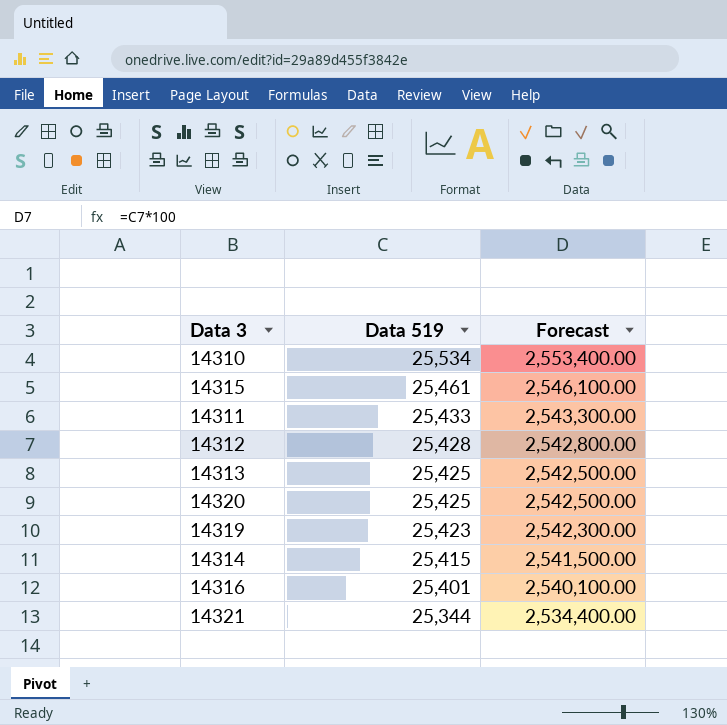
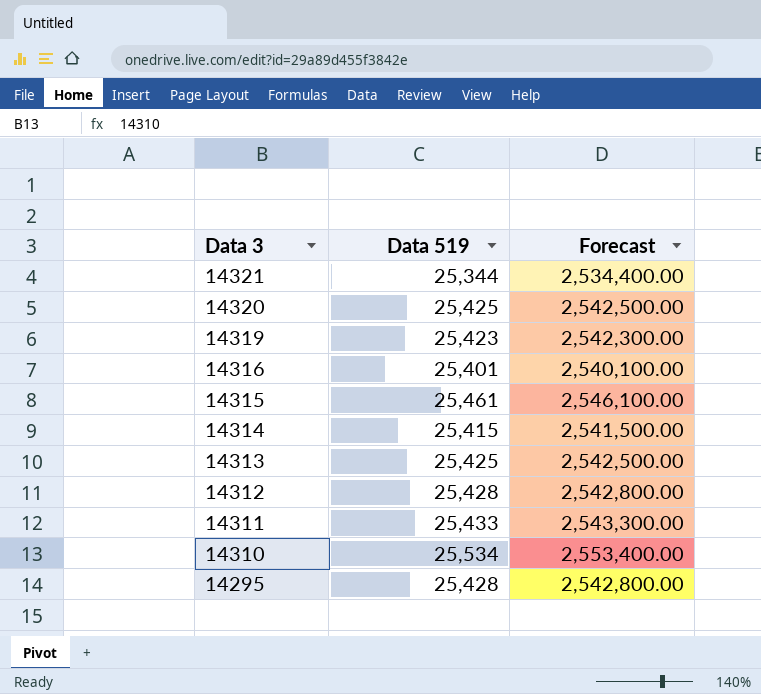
row order: Data 519 descending -> Data 3 descending
row 14295: none -> 25,428 | 2,542,800.00

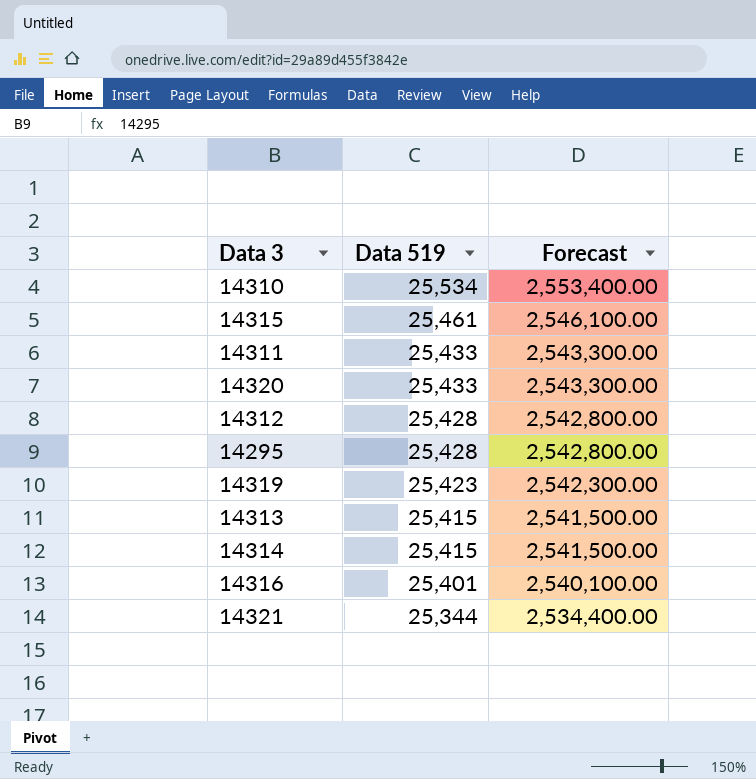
row order: Data 3 descending -> Data 519 descending
14320 | Data 519: 25,425 -> 25,433
14320 | Forecast: 2,542,500.00 -> 2,543,300.00
14313 | Data 519: 25,425 -> 25,415
14313 | Forecast: 2,542,500.00 -> 2,541,500.00

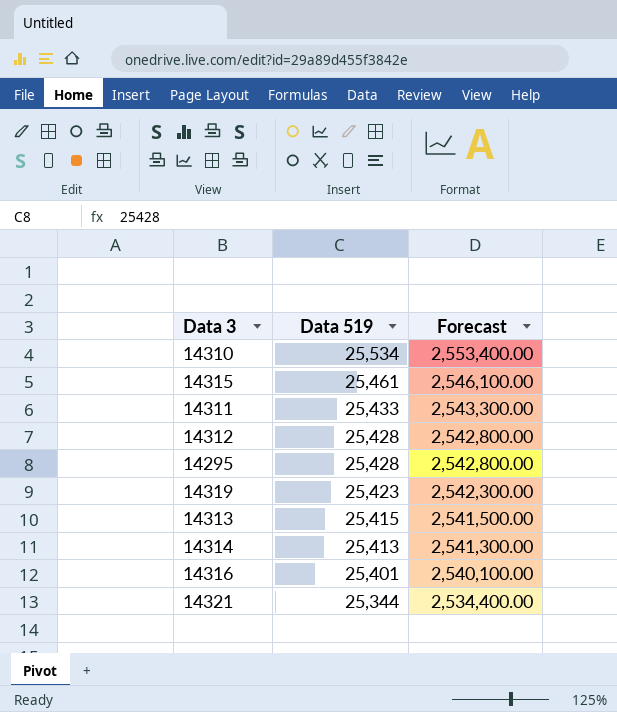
row 14320: 25,433 | 2,543,300.00 -> none
14314 | Data 519: 25,415 -> 25,413
14314 | Forecast: 2,541,500.00 -> 2,541,300.00

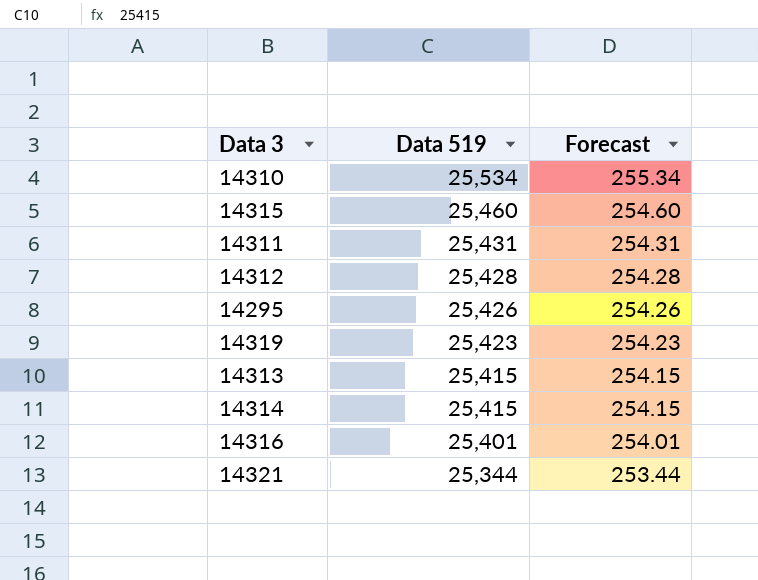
column Forecast | formula: [Data 519] * 100 -> [Data 519] * 0.01
14315 | Data 519: 25,461 -> 25,460
14311 | Data 519: 25,433 -> 25,431
14295 | Data 519: 25,428 -> 25,426
14314 | Data 519: 25,413 -> 25,415

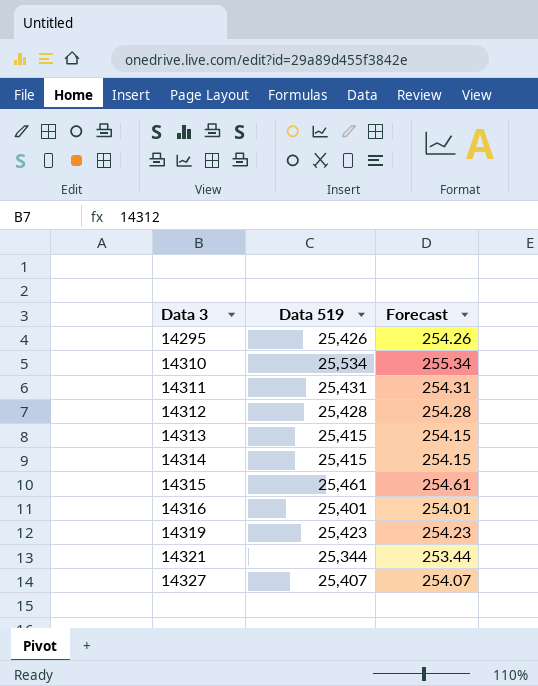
row order: Data 519 descending -> Data 3 ascending
14315 | Data 519: 25,460 -> 25,461
14315 | Forecast: 254.60 -> 254.61
row 14327: none -> 25,407 | 254.07

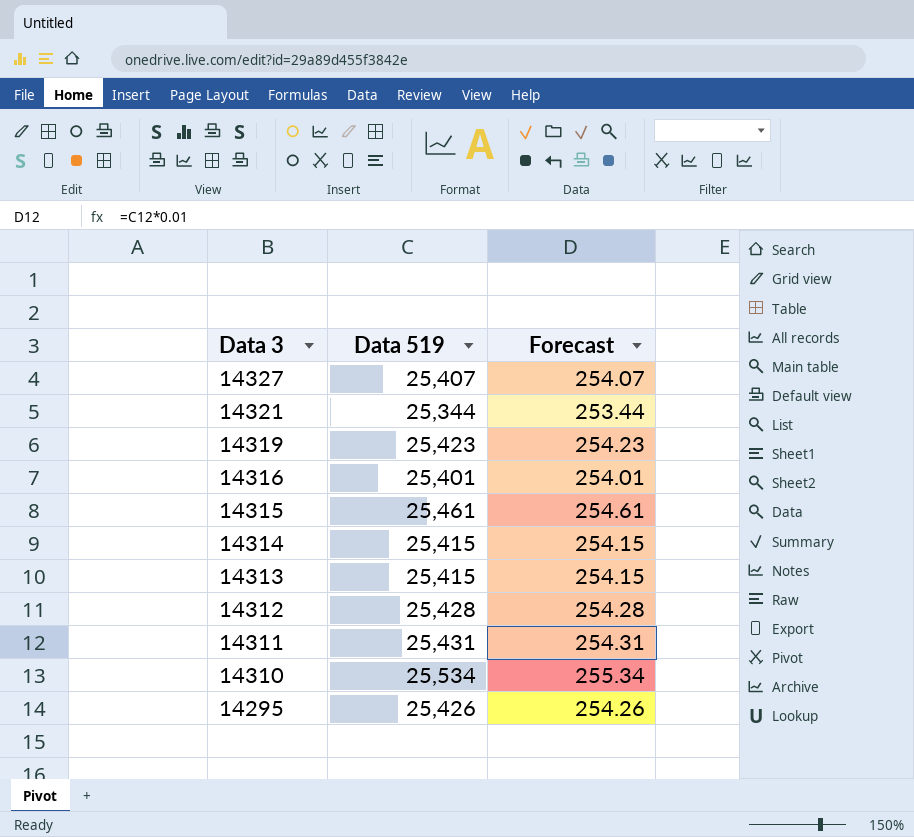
row order: Data 3 ascending -> Data 3 descending

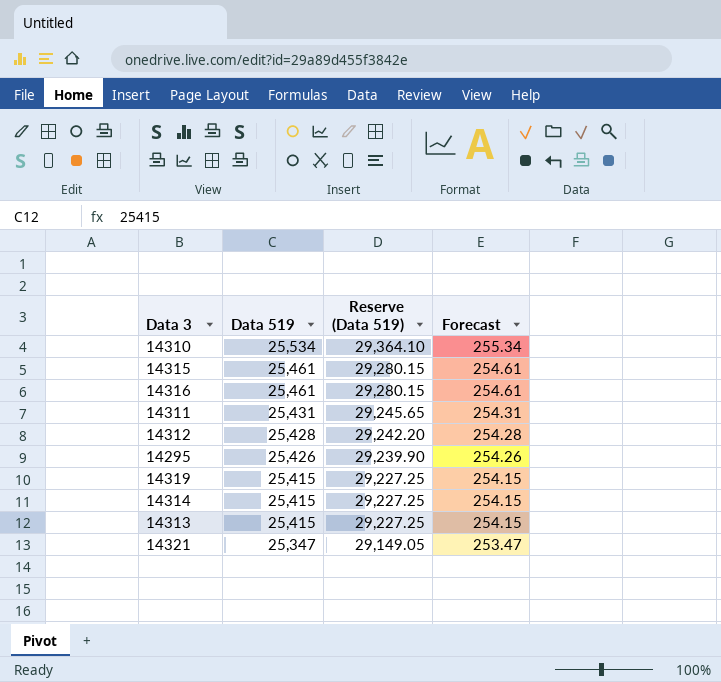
row order: Data 3 descending -> Data 519 descending
column Reserve (Data 519) | formula: none -> [Data 519] * 1.15
row 14327: 25,407 | 254.07 -> none
14316 | Data 519: 25,401 -> 25,461
14316 | Forecast: 254.01 -> 254.61
14319 | Data 519: 25,423 -> 25,415
14319 | Forecast: 254.23 -> 254.15
14321 | Data 519: 25,344 -> 25,347
14321 | Forecast: 253.44 -> 253.47

